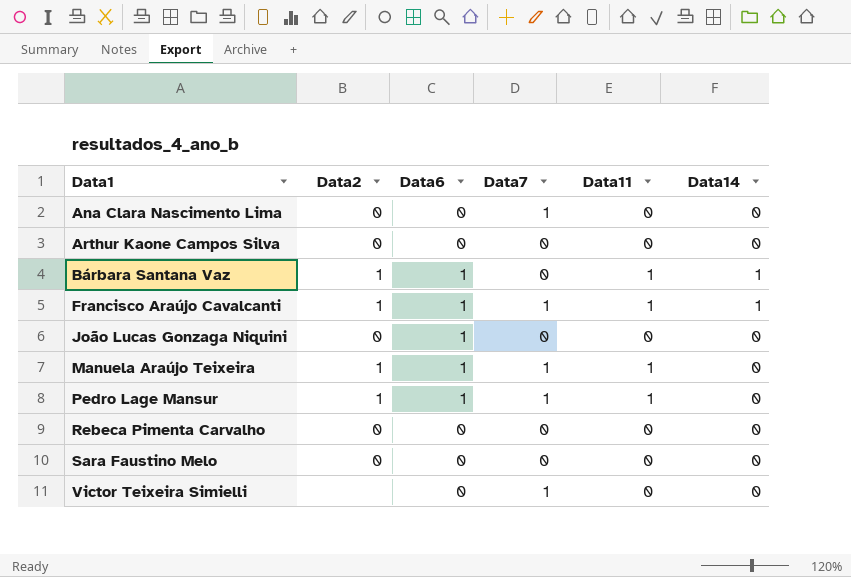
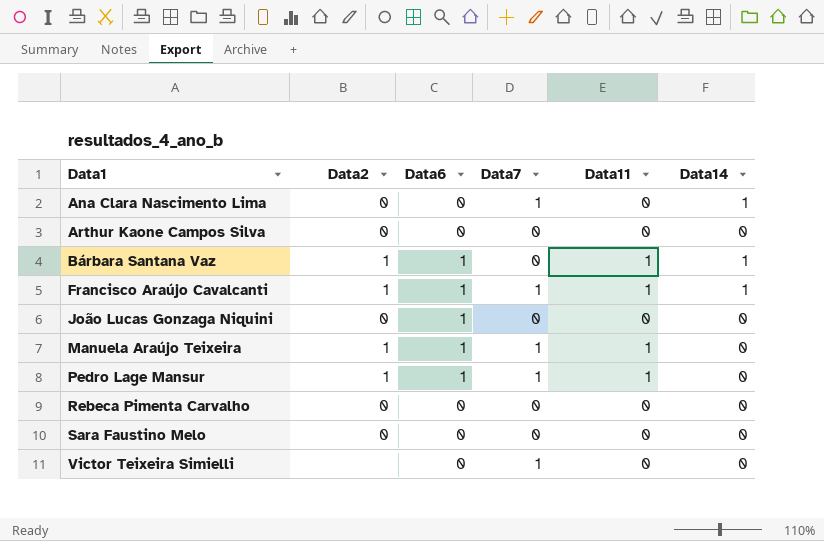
Ana Clara Nascimento Lima | Data14: 0 -> 1

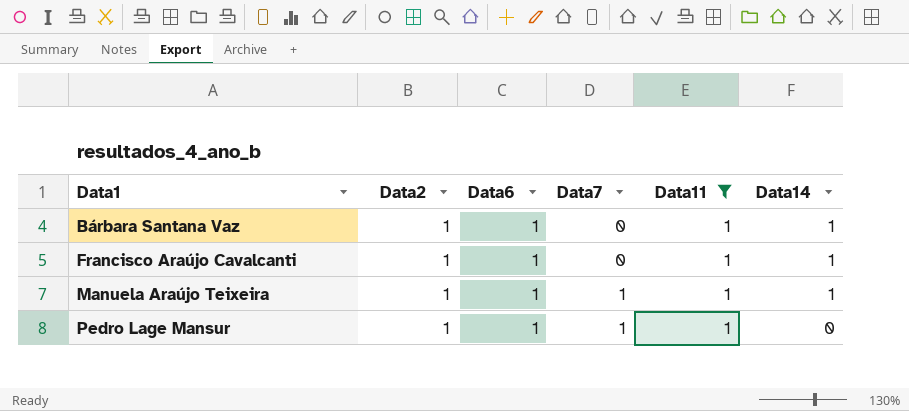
filter: none -> Data11 = 1
Francisco Araújo Cavalcanti | Data7: 1 -> 0
Manuela Araújo Teixeira | Data14: 0 -> 1

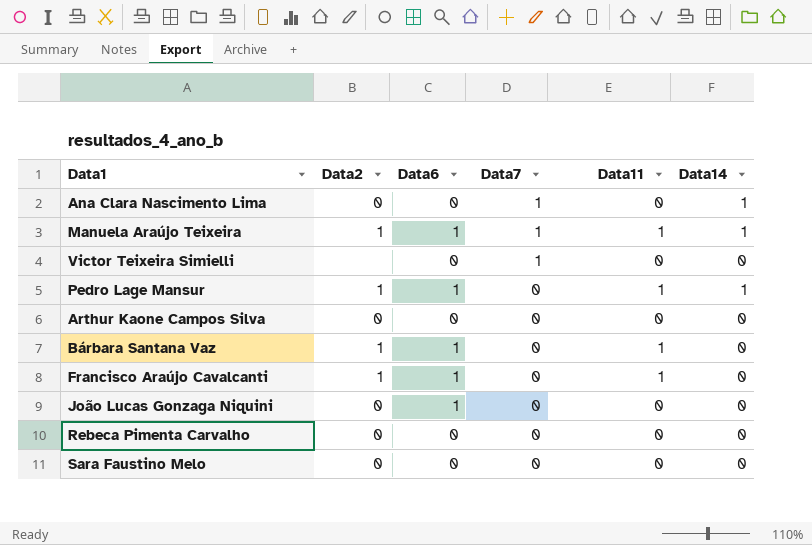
filter: Data11 = 1 -> none
row order: Data1 ascending -> Data7 descending
Pedro Lage Mansur | Data7: 1 -> 0
Pedro Lage Mansur | Data14: 0 -> 1
Bárbara Santana Vaz | Data14: 1 -> 0
Francisco Araújo Cavalcanti | Data14: 1 -> 0

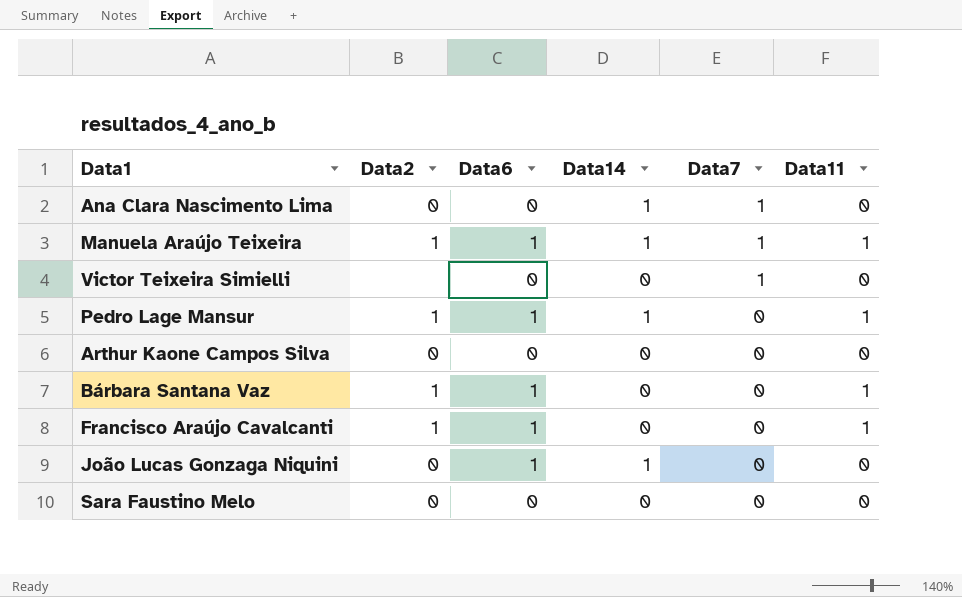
column Data14 | position: 6 -> 4
row Rebeca Pimenta Carvalho: 0 | 0 | 0 | 0 | 0 -> none
João Lucas Gonzaga Niquini | Data14: 0 -> 1

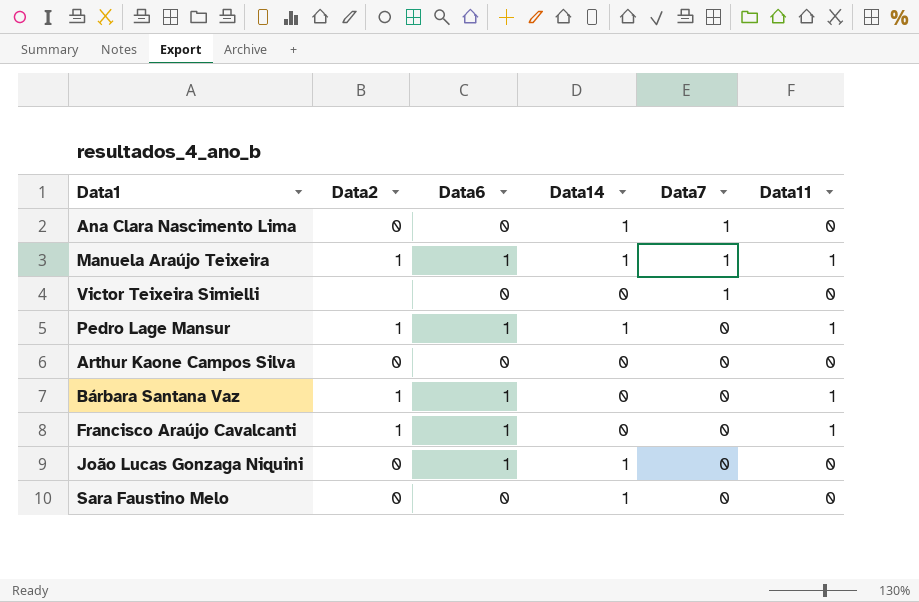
Sara Faustino Melo | Data14: 0 -> 1

